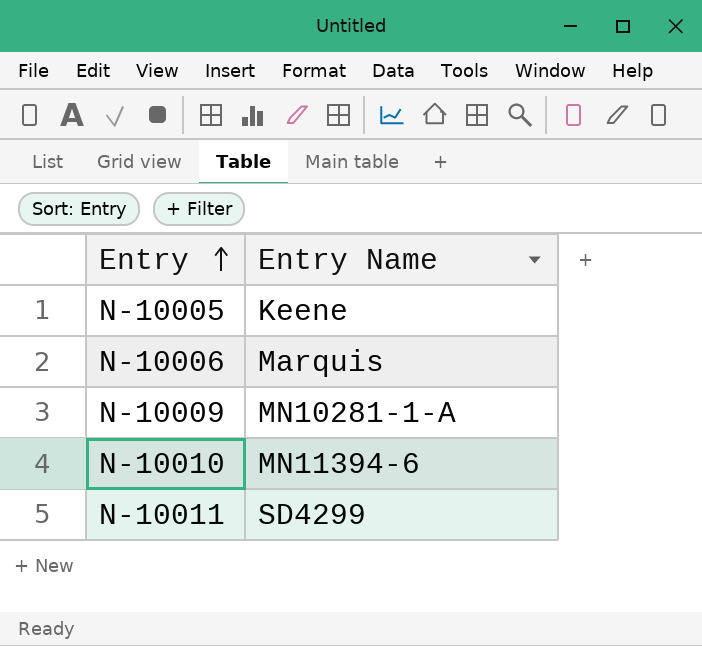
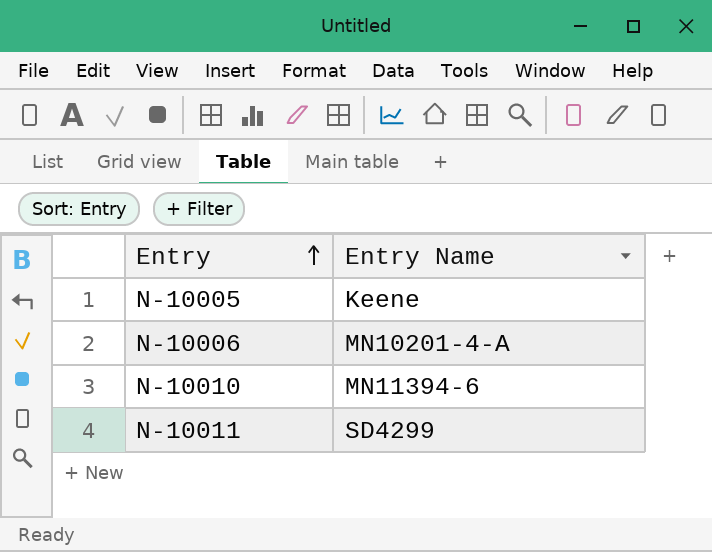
row N-10009: MN10281-1-A -> none
N-10006 | Entry Name: Marquis -> MN10201-4-A

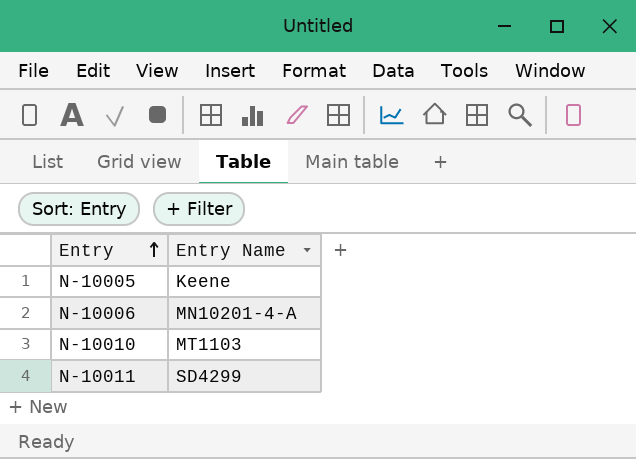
N-10010 | Entry Name: MN11394-6 -> MT1103

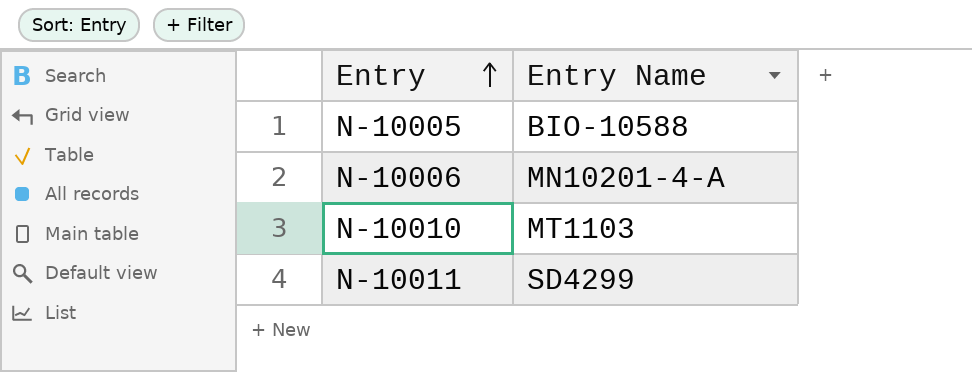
N-10005 | Entry Name: Keene -> BIO-10588

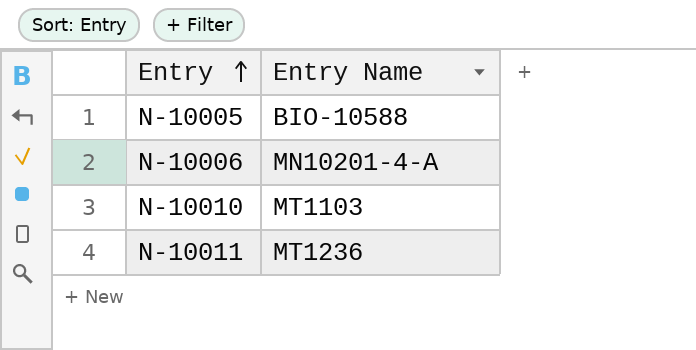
N-10011 | Entry Name: SD4299 -> MT1236

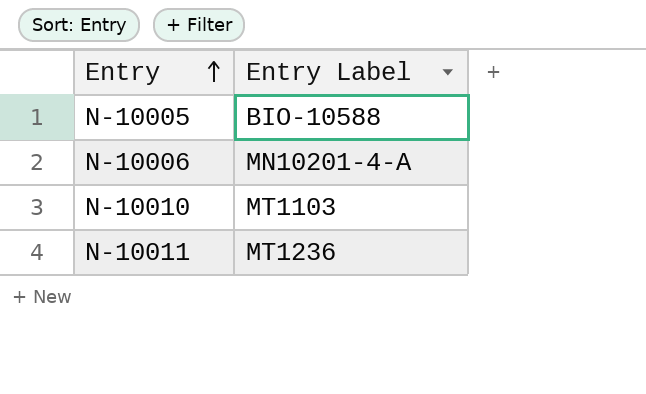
column name: Entry Name -> Entry Label

